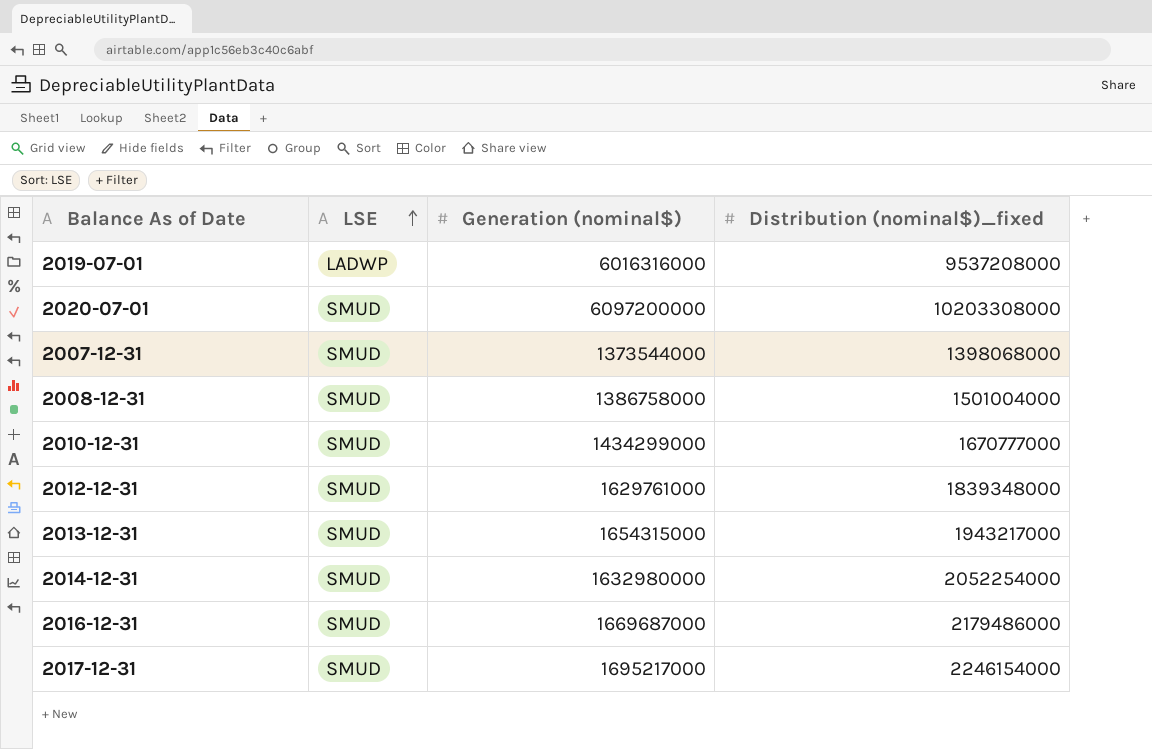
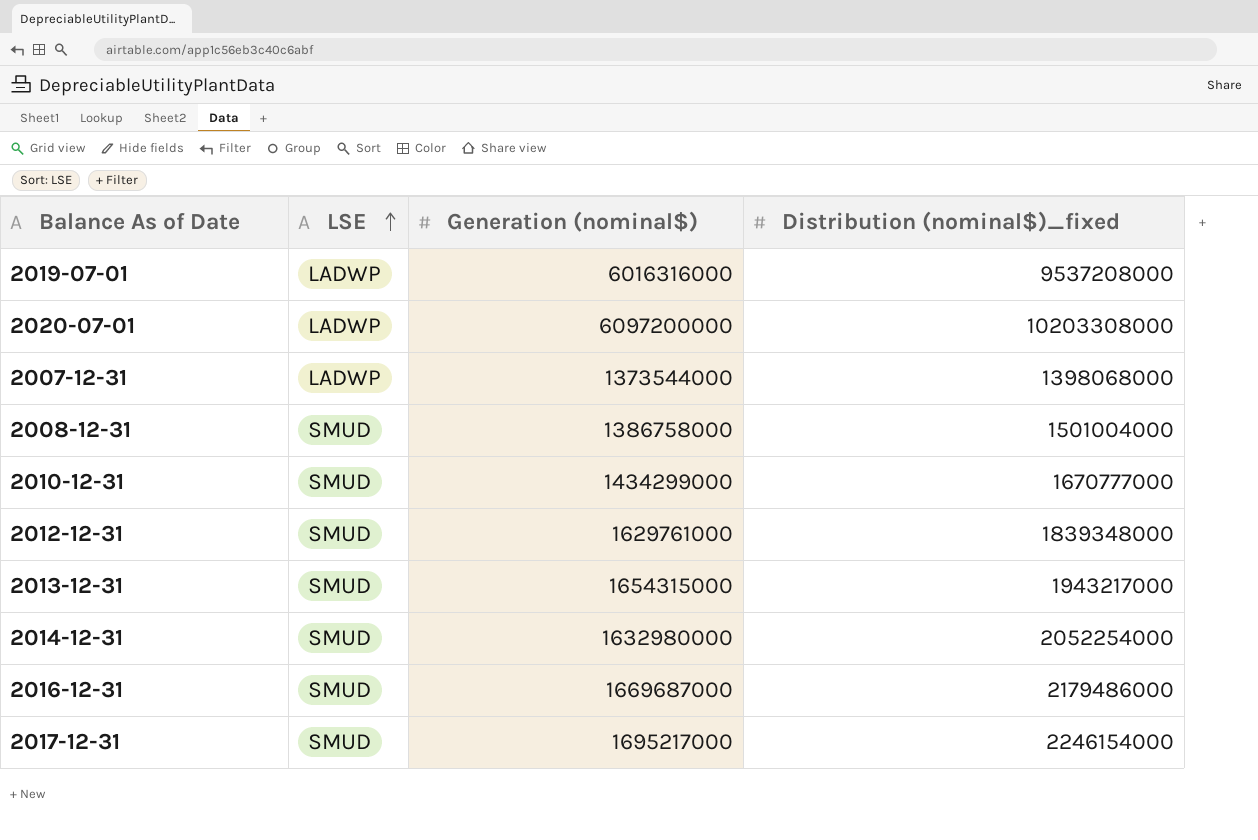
2020-07-01 | LSE: SMUD -> LADWP
2007-12-31 | LSE: SMUD -> LADWP

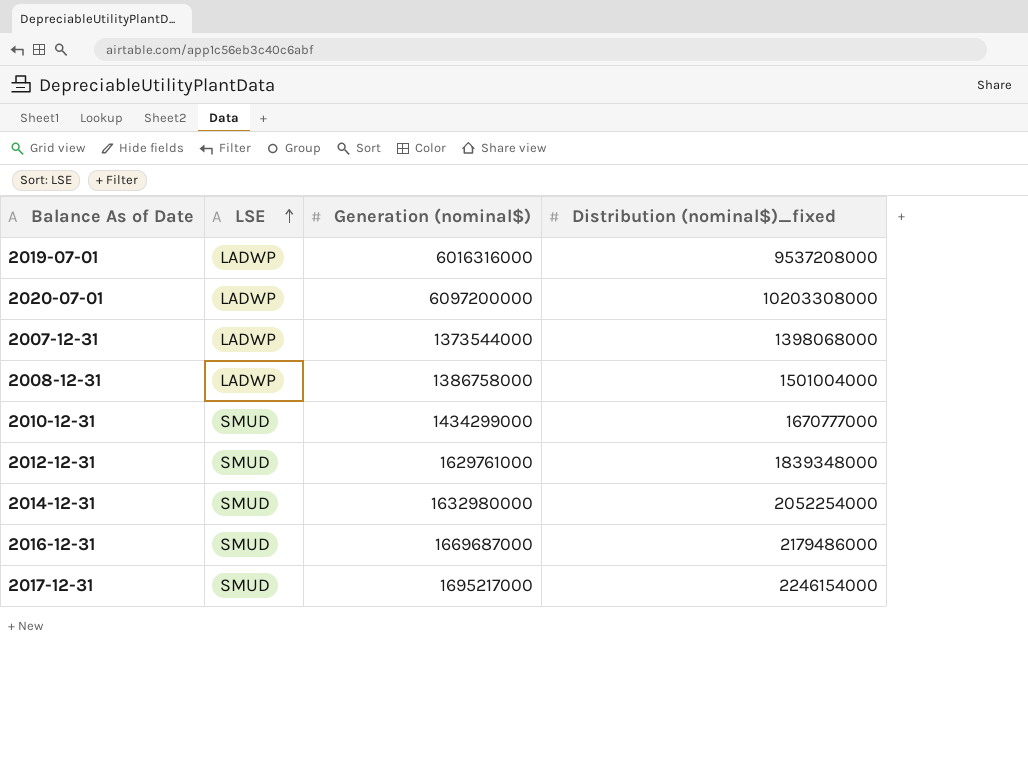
row 2013-12-31: SMUD | 1654315000 | 1943217000 -> none
2008-12-31 | LSE: SMUD -> LADWP

